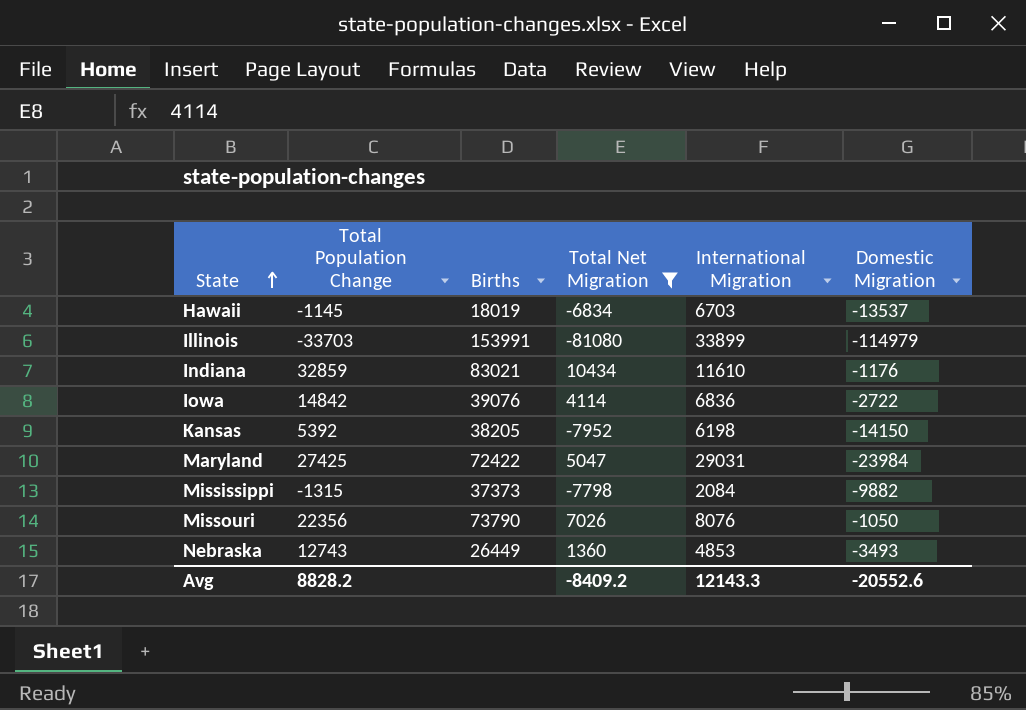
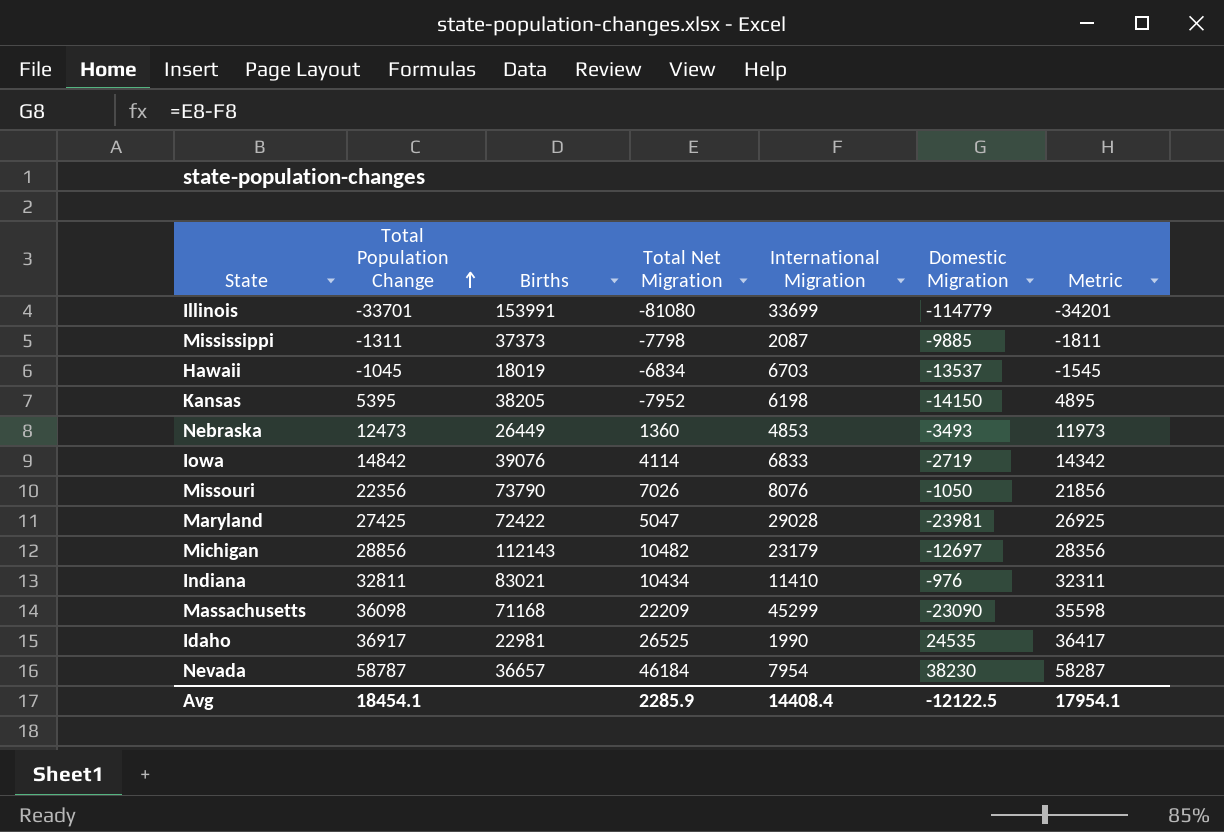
filter: Total Net Migration <= 10434 -> none
row order: State ascending -> Total Population Change ascending
column Metric | formula: none -> [Total Population Change] - 500
Illinois | Total Population Change: -33703 -> -33701
Illinois | International Migration: 33899 -> 33699
Illinois | Domestic Migration: -114979 -> -114779
Mississippi | Total Population Change: -1315 -> -1311
Mississippi | International Migration: 2084 -> 2087
Mississippi | Domestic Migration: -9882 -> -9885
Hawaii | Total Population Change: -1145 -> -1045
Kansas | Total Population Change: 5392 -> 5395
Nebraska | Total Population Change: 12743 -> 12473
Iowa | International Migration: 6836 -> 6833
Iowa | Domestic Migration: -2722 -> -2719
Maryland | International Migration: 29031 -> 29028
Maryland | Domestic Migration: -23984 -> -23981
Indiana | Total Population Change: 32859 -> 32811
Indiana | International Migration: 11610 -> 11410
Indiana | Domestic Migration: -1176 -> -976
Avg | Total Population Change: 8828.2 -> 18454.1
Avg | Total Net Migration: -8409.2 -> 2285.9
Avg | International Migration: 12143.3 -> 14408.4
Avg | Domestic Migration: -20552.6 -> -12122.5

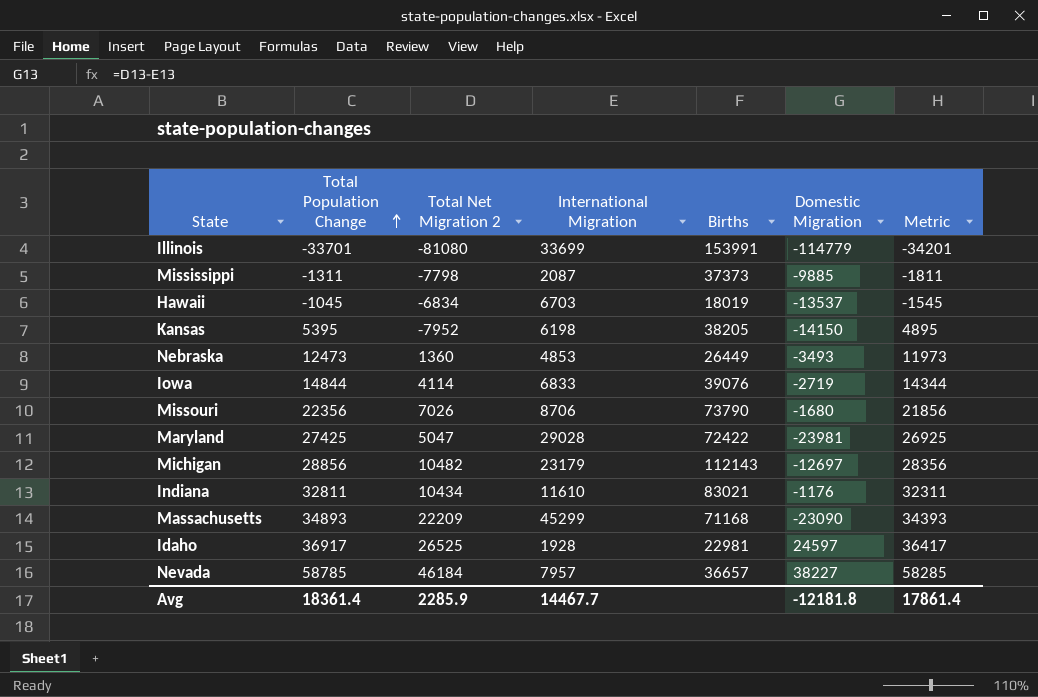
column name: Total Net Migration -> Total Net Migration 2
column Births | position: 3 -> 5
Iowa | Total Population Change: 14842 -> 14844
Iowa | Metric: 14342 -> 14344
Missouri | International Migration: 8076 -> 8706
Missouri | Domestic Migration: -1050 -> -1680
Indiana | International Migration: 11410 -> 11610
Indiana | Domestic Migration: -976 -> -1176
Massachusetts | Total Population Change: 36098 -> 34893
Massachusetts | Metric: 35598 -> 34393
Idaho | International Migration: 1990 -> 1928
Idaho | Domestic Migration: 24535 -> 24597
Nevada | Total Population Change: 58787 -> 58785
Nevada | International Migration: 7954 -> 7957
Nevada | Domestic Migration: 38230 -> 38227
Nevada | Metric: 58287 -> 58285
Avg | Total Population Change: 18454.1 -> 18361.4
Avg | International Migration: 14408.4 -> 14467.7
Avg | Domestic Migration: -12122.5 -> -12181.8
Avg | Metric: 17954.1 -> 17861.4

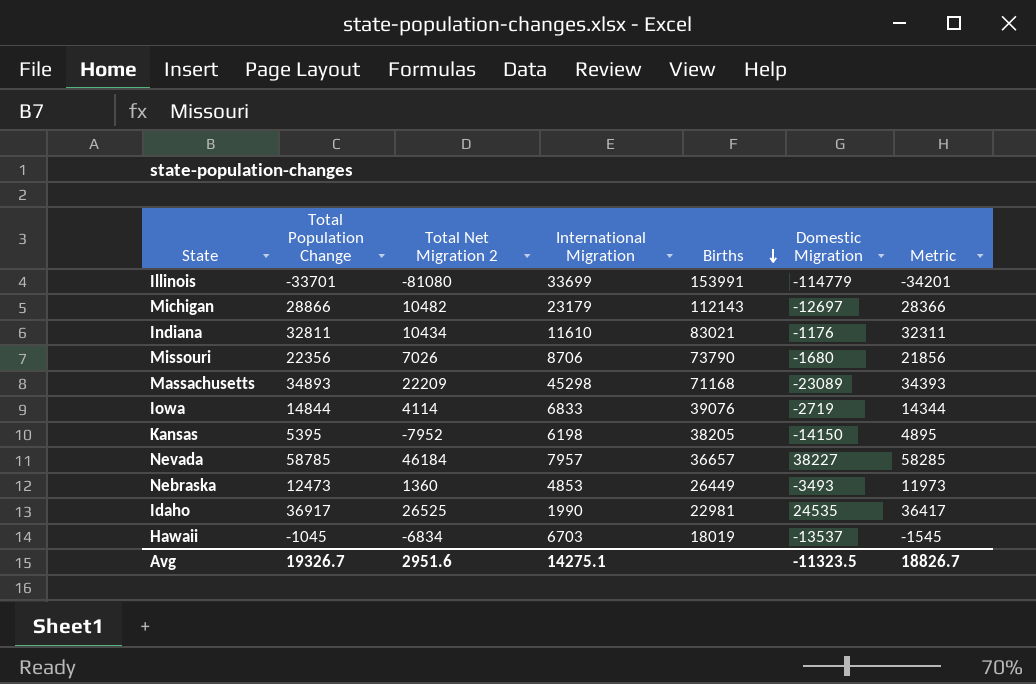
row order: Total Population Change ascending -> Births descending
row Mississippi: -1311 | -7798 | 2087 | 37373 | -9885 | -1811 -> none
row Maryland: 27425 | 5047 | 29028 | 72422 | -23981 | 26925 -> none
Michigan | Total Population Change: 28856 -> 28866
Michigan | Metric: 28356 -> 28366
Massachusetts | International Migration: 45299 -> 45298
Massachusetts | Domestic Migration: -23090 -> -23089
Idaho | International Migration: 1928 -> 1990
Idaho | Domestic Migration: 24597 -> 24535
Avg | Total Population Change: 18361.4 -> 19326.7
Avg | Total Net Migration 2: 2285.9 -> 2951.6
Avg | International Migration: 14467.7 -> 14275.1
Avg | Domestic Migration: -12181.8 -> -11323.5
Avg | Metric: 17861.4 -> 18826.7

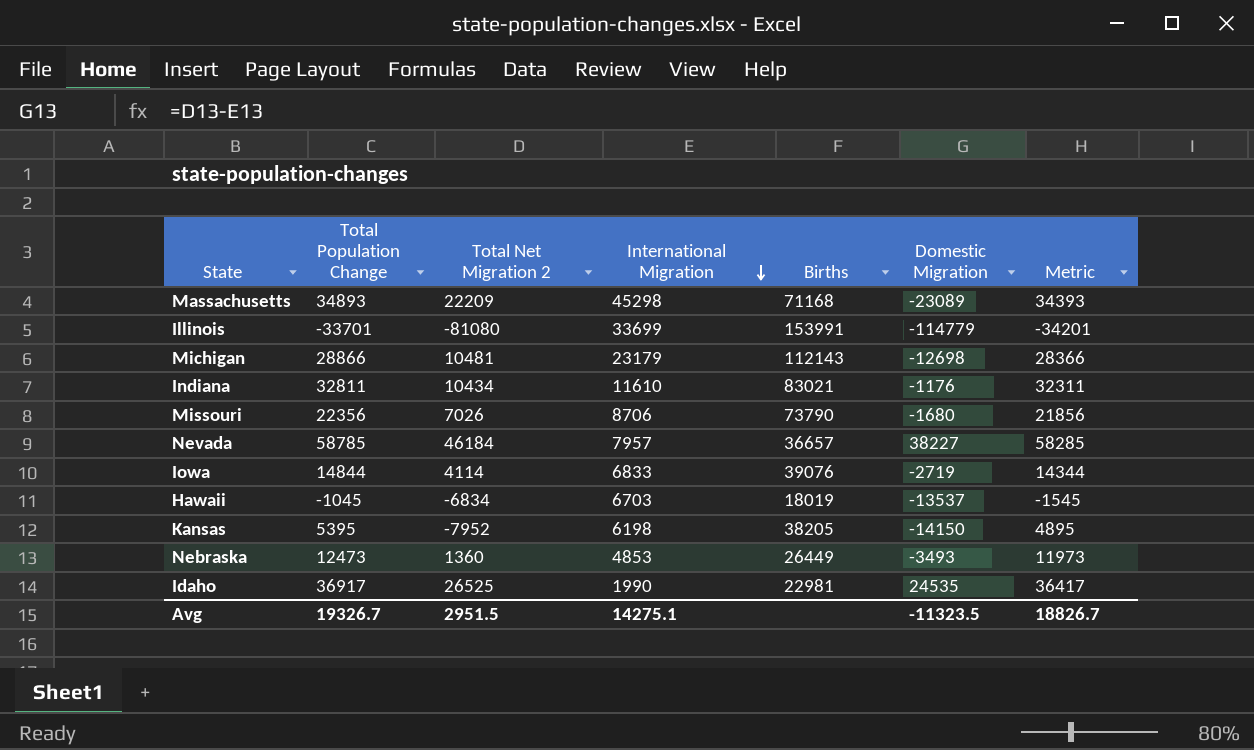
row order: Births descending -> International Migration descending
Michigan | Total Net Migration 2: 10482 -> 10481
Michigan | Domestic Migration: -12697 -> -12698
Avg | Total Net Migration 2: 2951.6 -> 2951.5

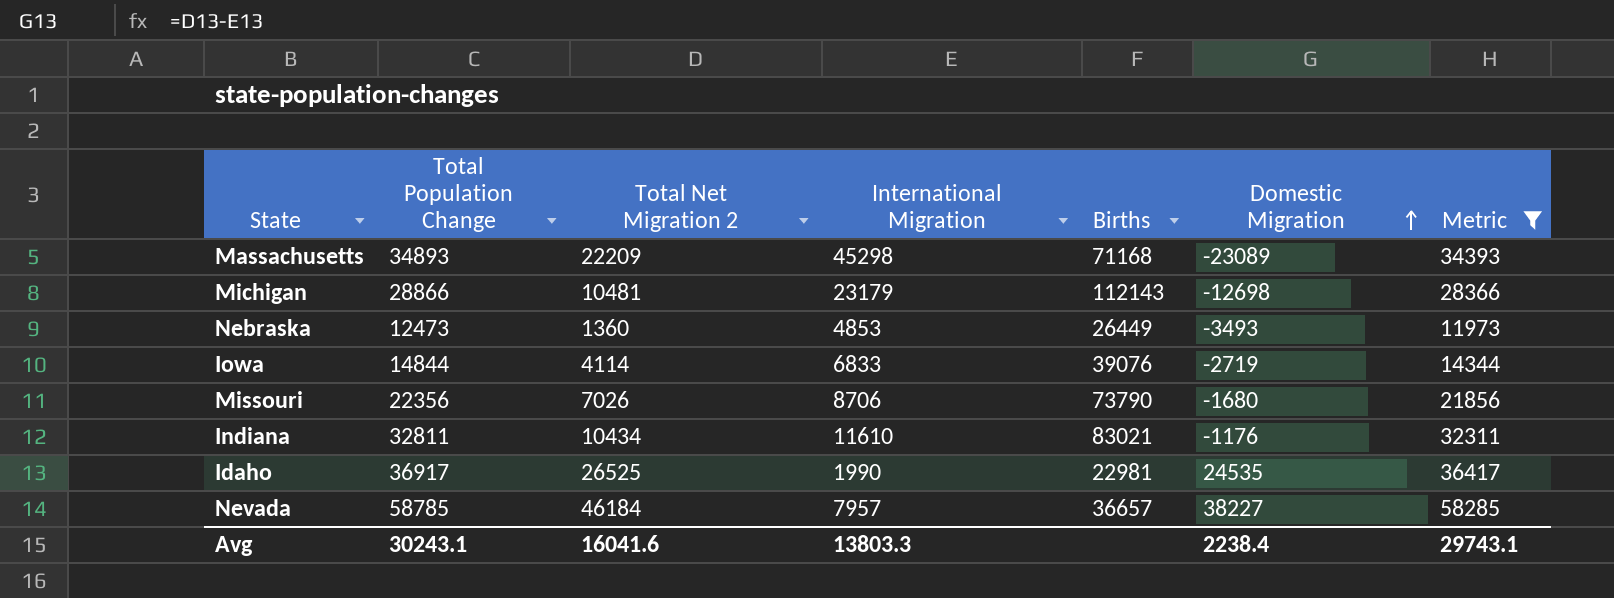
filter: none -> Metric >= 11973
row order: International Migration descending -> Domestic Migration ascending
Avg | Total Population Change: 19326.7 -> 30243.1
Avg | Total Net Migration 2: 2951.5 -> 16041.6
Avg | International Migration: 14275.1 -> 13803.3
Avg | Domestic Migration: -11323.5 -> 2238.4
Avg | Metric: 18826.7 -> 29743.1

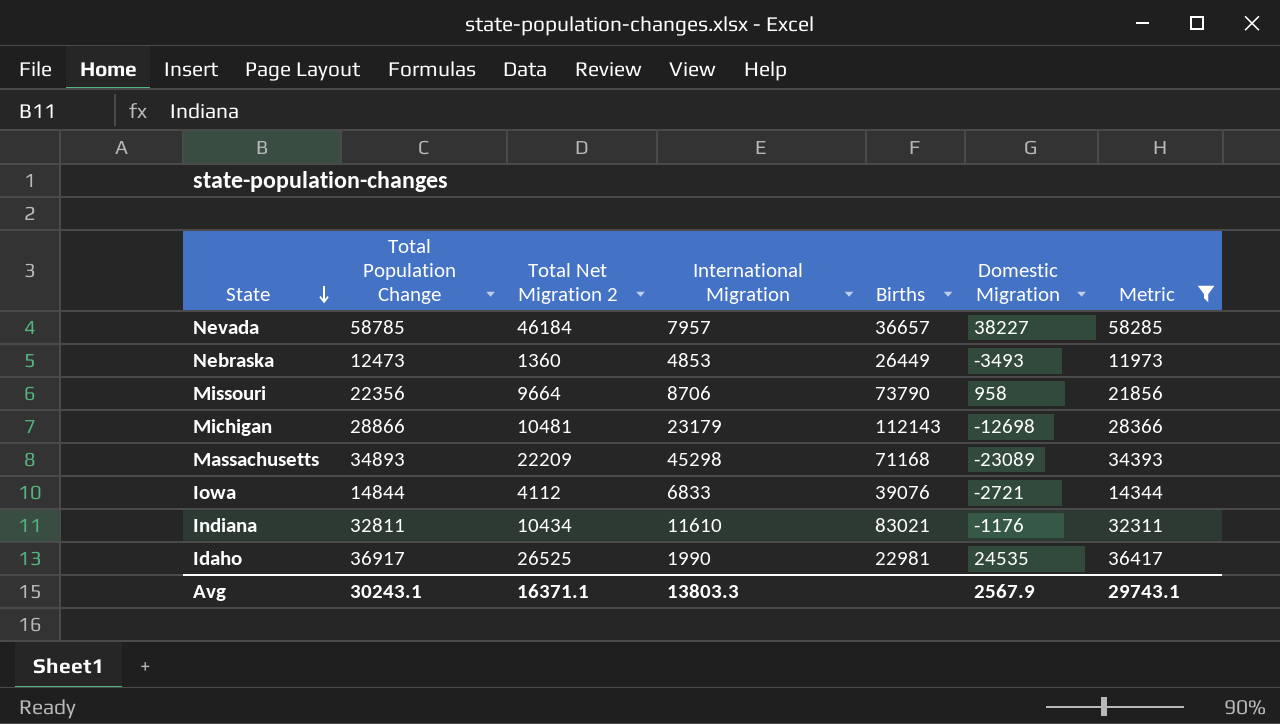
row order: Domestic Migration ascending -> State descending
Missouri | Total Net Migration 2: 7026 -> 9664
Missouri | Domestic Migration: -1680 -> 958
Iowa | Total Net Migration 2: 4114 -> 4112
Iowa | Domestic Migration: -2719 -> -2721
Avg | Total Net Migration 2: 16041.6 -> 16371.1
Avg | Domestic Migration: 2238.4 -> 2567.9

